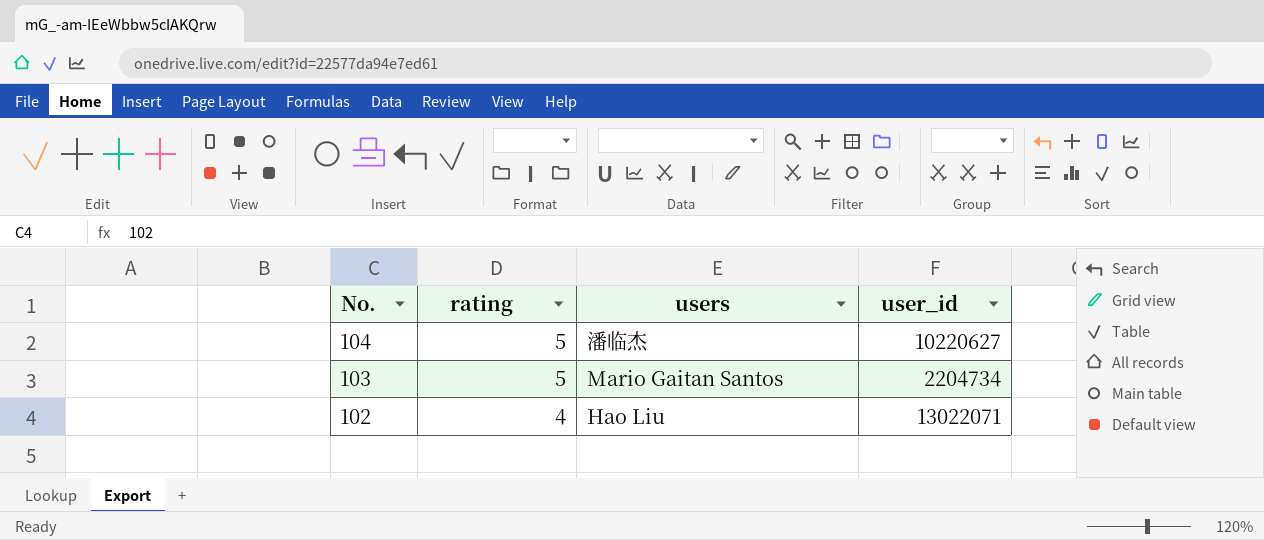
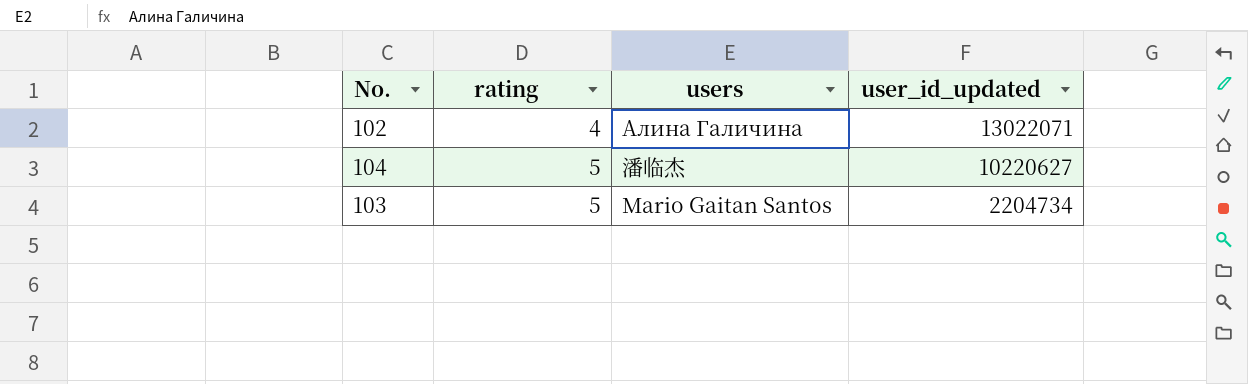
row order: No. descending -> rating ascending
column name: user_id -> user_id_updated
102 | users: Hao Liu -> Алина Галичина

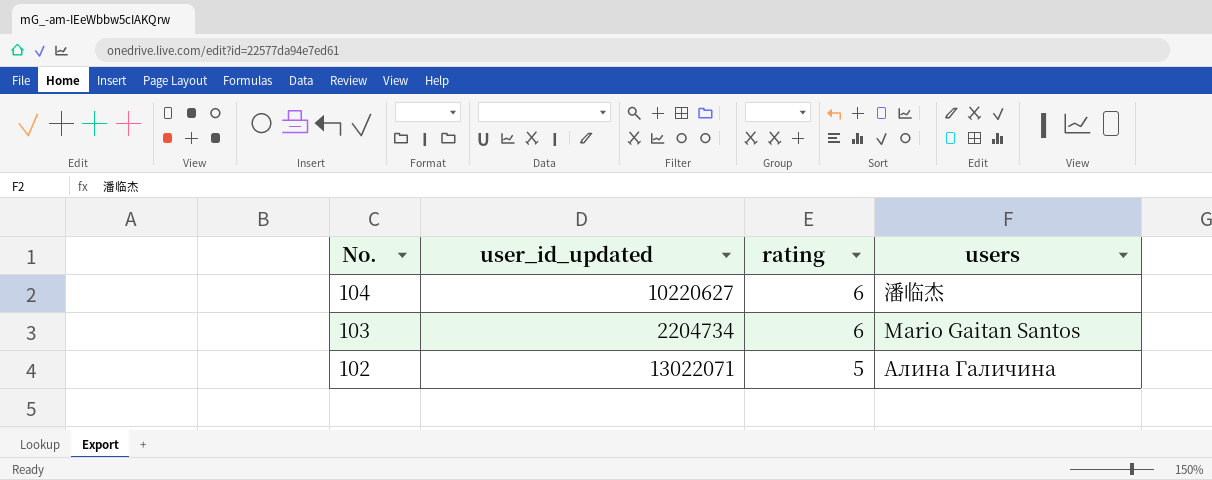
row order: rating ascending -> No. descending
column user_id_updated | position: 4 -> 2
104 | rating: 5 -> 6
103 | rating: 5 -> 6
102 | rating: 4 -> 5

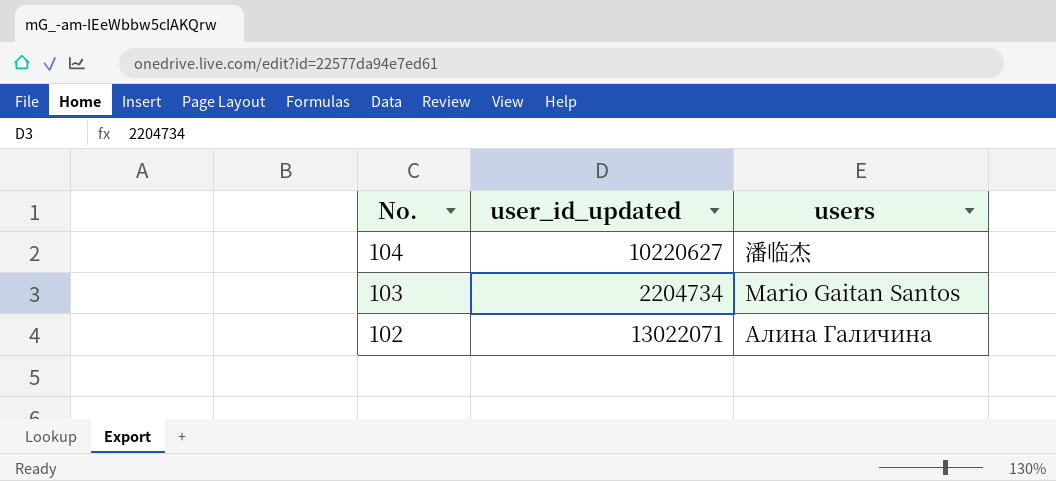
column rating | position: 3 -> none

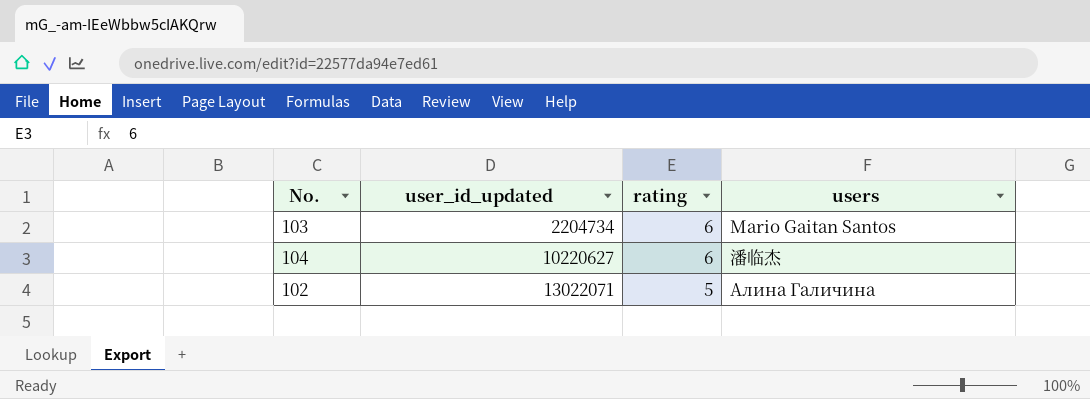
row order: No. descending -> user_id_updated ascending
column rating | position: none -> 3

